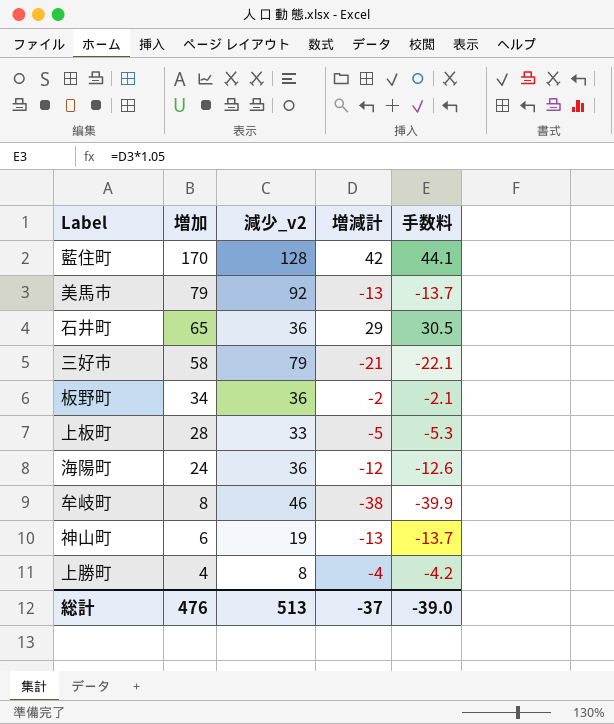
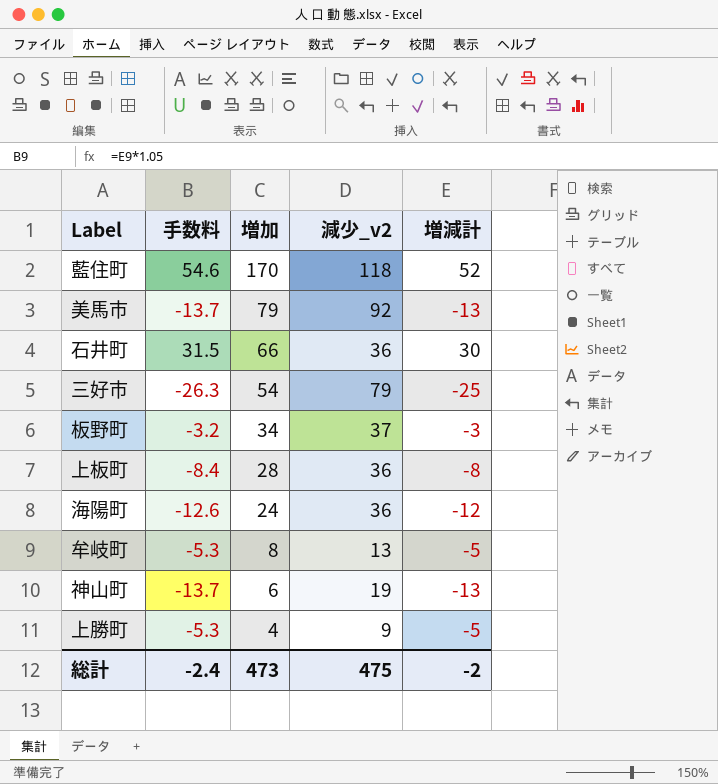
column 手数料 | position: 5 -> 2
藍住町 | 手数料: 44.1 -> 54.6
藍住町 | 減少_v2: 128 -> 118
藍住町 | 増減計: 42 -> 52
石井町 | 手数料: 30.5 -> 31.5
石井町 | 増加: 65 -> 66
石井町 | 増減計: 29 -> 30
三好市 | 手数料: -22.1 -> -26.3
三好市 | 増加: 58 -> 54
三好市 | 増減計: -21 -> -25
板野町 | 手数料: -2.1 -> -3.2
板野町 | 減少_v2: 36 -> 37
板野町 | 増減計: -2 -> -3
上板町 | 手数料: -5.3 -> -8.4
上板町 | 減少_v2: 33 -> 36
上板町 | 増減計: -5 -> -8
牟岐町 | 手数料: -39.9 -> -5.3
牟岐町 | 減少_v2: 46 -> 13
牟岐町 | 増減計: -38 -> -5
上勝町 | 手数料: -4.2 -> -5.3
上勝町 | 減少_v2: 8 -> 9
上勝町 | 増減計: -4 -> -5
総計 | 手数料: -39.0 -> -2.4
総計 | 増加: 476 -> 473
総計 | 減少_v2: 513 -> 475
総計 | 増減計: -37 -> -2

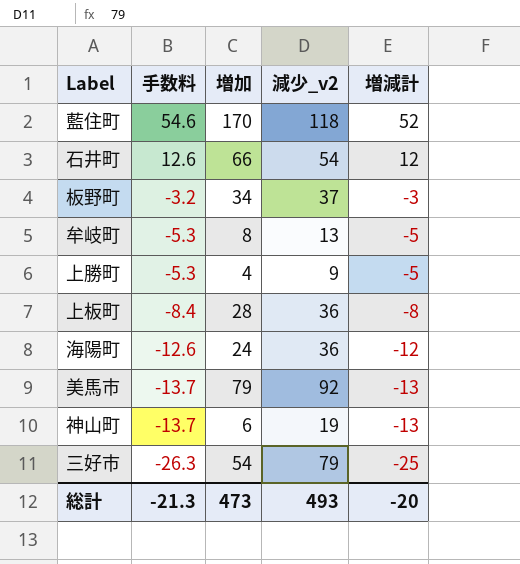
row order: 増加 descending -> 手数料 descending
石井町 | 手数料: 31.5 -> 12.6
石井町 | 減少_v2: 36 -> 54
石井町 | 増減計: 30 -> 12
総計 | 手数料: -2.4 -> -21.3
総計 | 減少_v2: 475 -> 493
総計 | 増減計: -2 -> -20

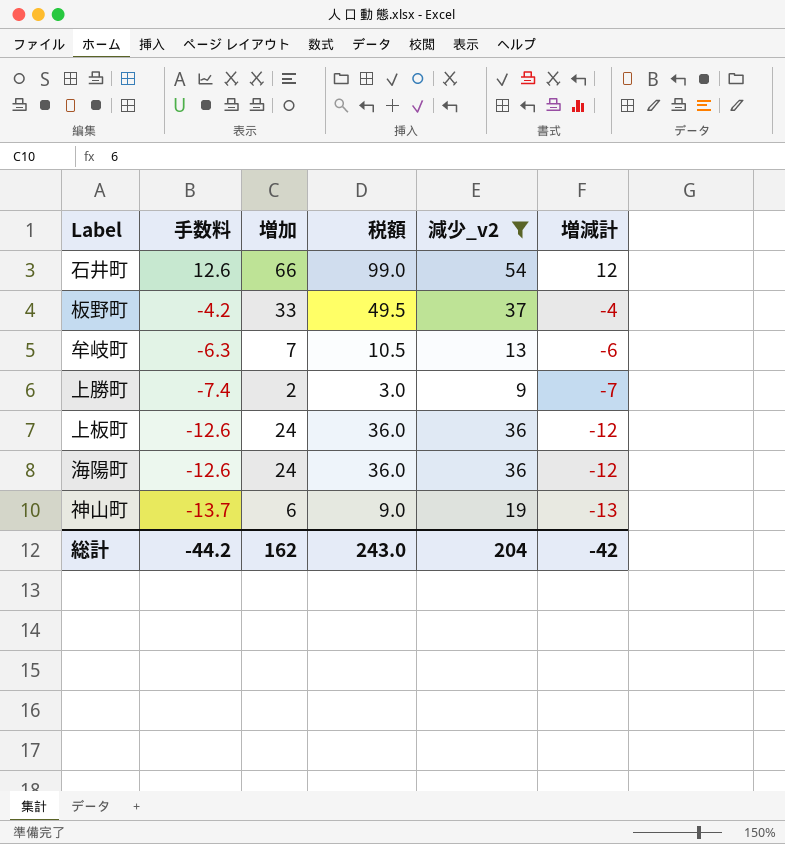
filter: none -> 減少_v2 <= 54
column 税額 | formula: none -> [増加] * 1.5
板野町 | 手数料: -3.2 -> -4.2
板野町 | 増加: 34 -> 33
板野町 | 増減計: -3 -> -4
牟岐町 | 手数料: -5.3 -> -6.3
牟岐町 | 増加: 8 -> 7
牟岐町 | 増減計: -5 -> -6
上勝町 | 手数料: -5.3 -> -7.4
上勝町 | 増加: 4 -> 2
上勝町 | 増減計: -5 -> -7
上板町 | 手数料: -8.4 -> -12.6
上板町 | 増加: 28 -> 24
上板町 | 増減計: -8 -> -12
総計 | 手数料: -21.3 -> -44.2
総計 | 増加: 473 -> 162
総計 | 減少_v2: 493 -> 204
総計 | 増減計: -20 -> -42

